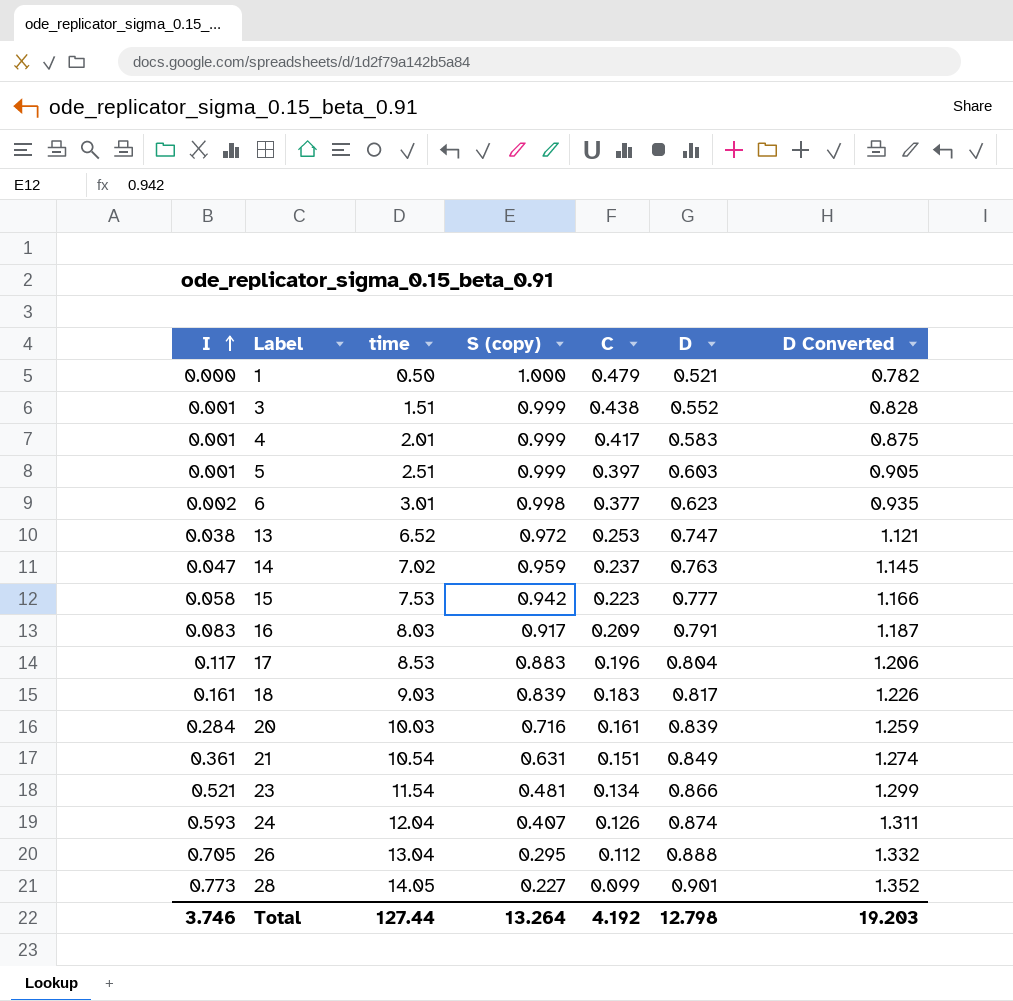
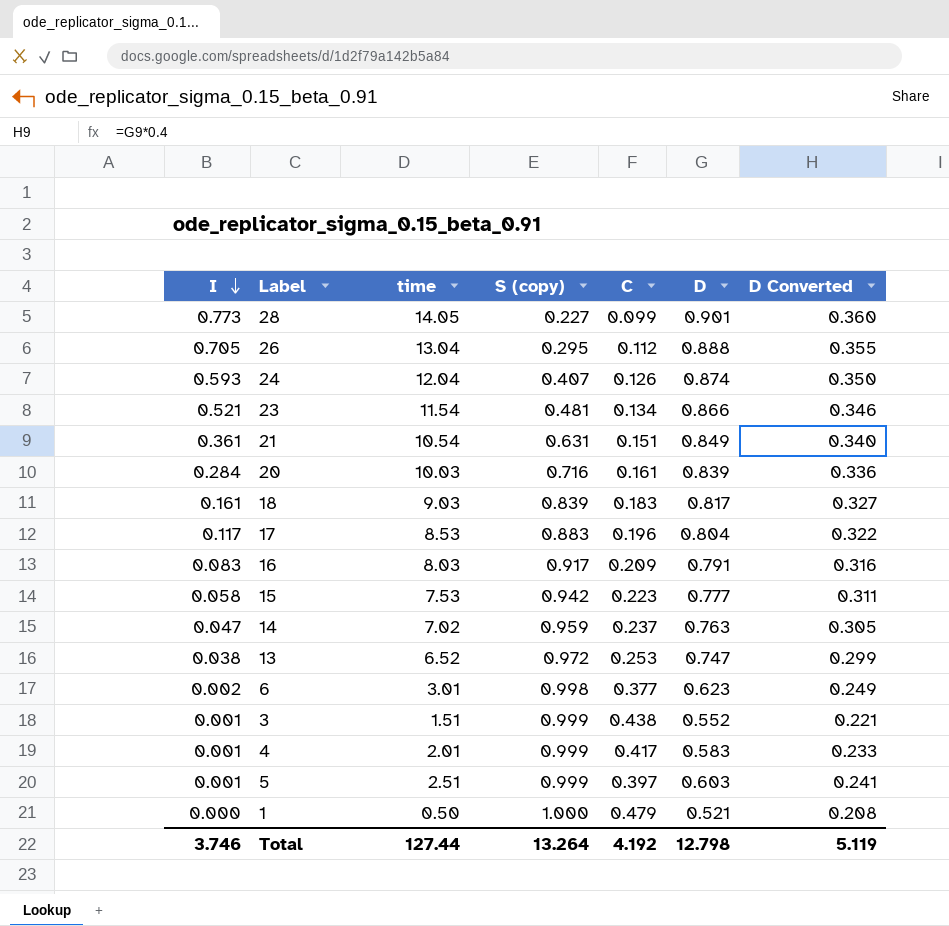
row order: I ascending -> I descending
column D Converted | formula: [D] * 1.5 -> [D] * 0.4
Total | D Converted: 19.203 -> 5.119

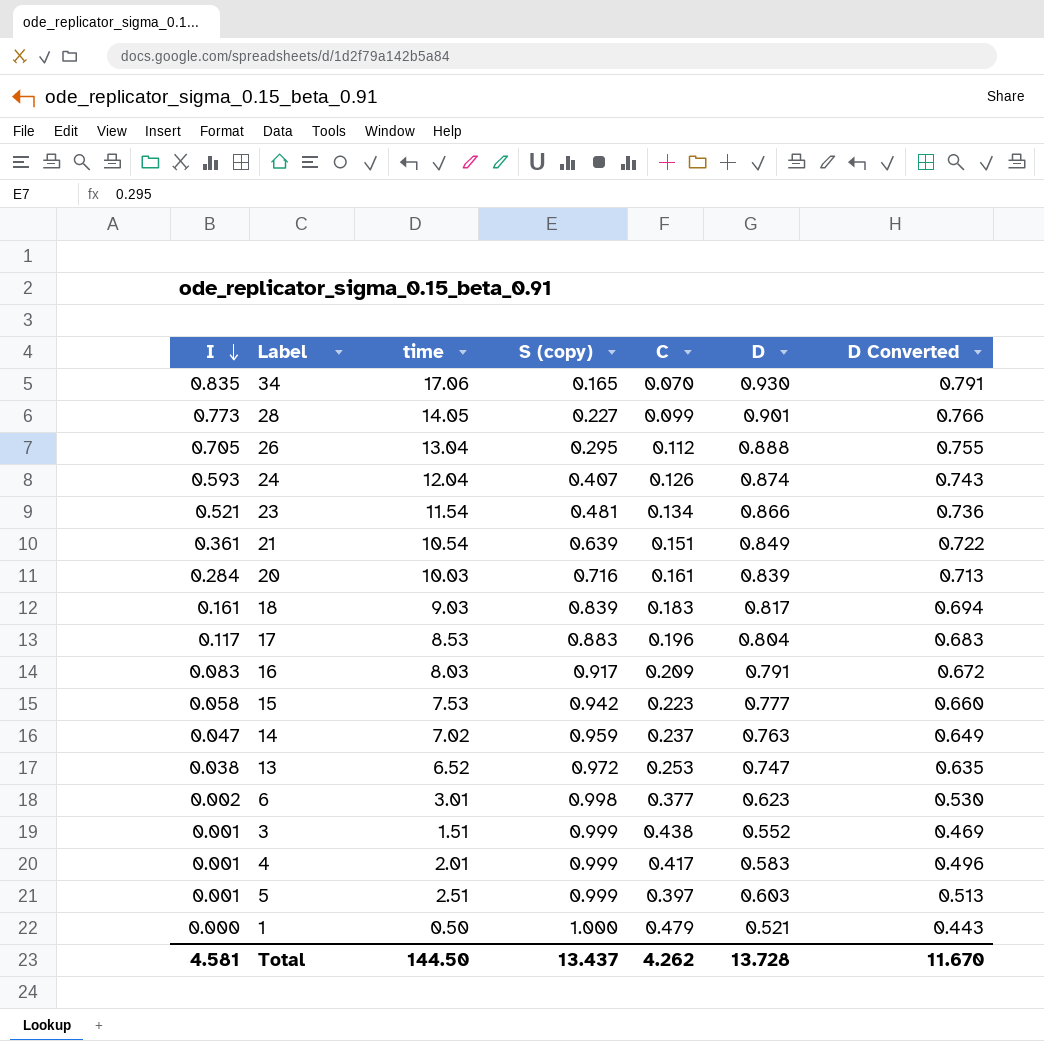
column D Converted | formula: [D] * 0.4 -> [D] * 0.85
row 34: none -> 0.835 | 17.06 | 0.165 | 0.070 | 0.930 | 0.791
21 | S (copy): 0.631 -> 0.639
Total | I: 3.746 -> 4.581
Total | time: 127.44 -> 144.50
Total | S (copy): 13.264 -> 13.437
Total | C: 4.192 -> 4.262
Total | D: 12.798 -> 13.728
Total | D Converted: 5.119 -> 11.670

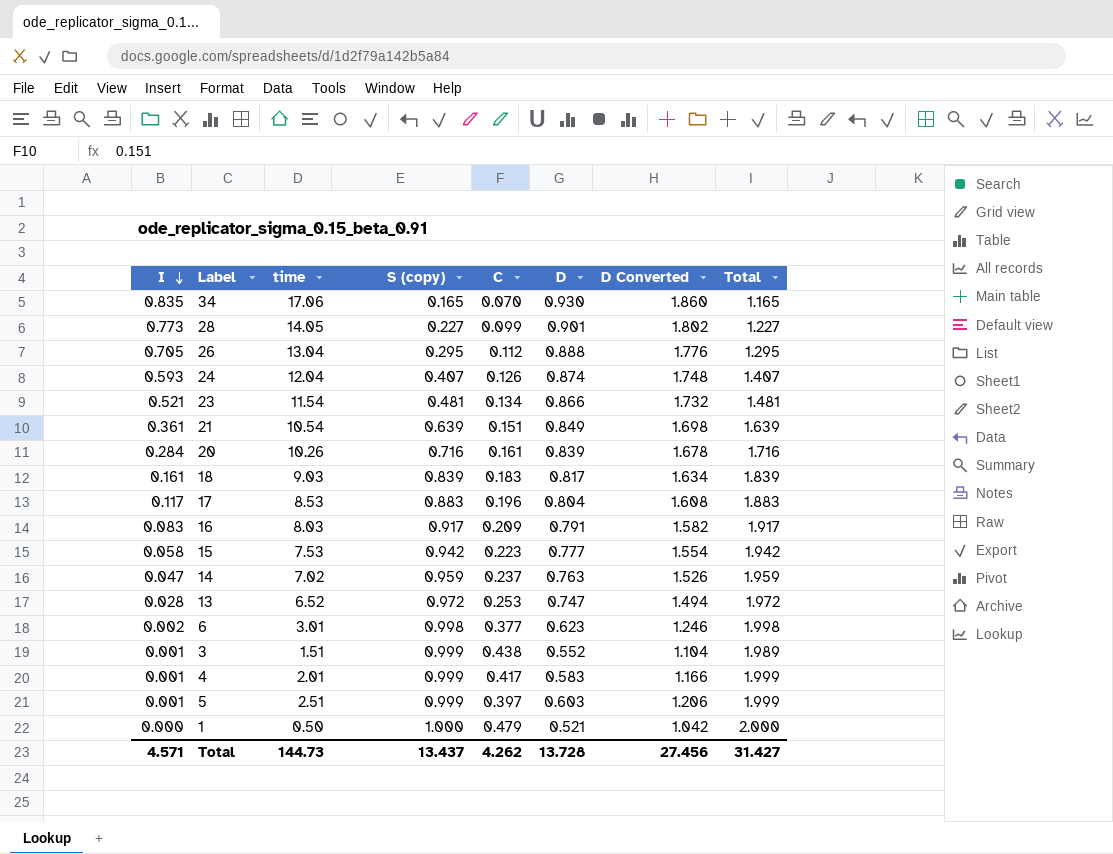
column D Converted | formula: [D] * 0.85 -> [D] * 2
column Total | formula: none -> [S (copy)] + [C] + [D]
20 | time: 10.03 -> 10.26
13 | I: 0.038 -> 0.028
Total | I: 4.581 -> 4.571
Total | time: 144.50 -> 144.73
Total | D Converted: 11.670 -> 27.456

